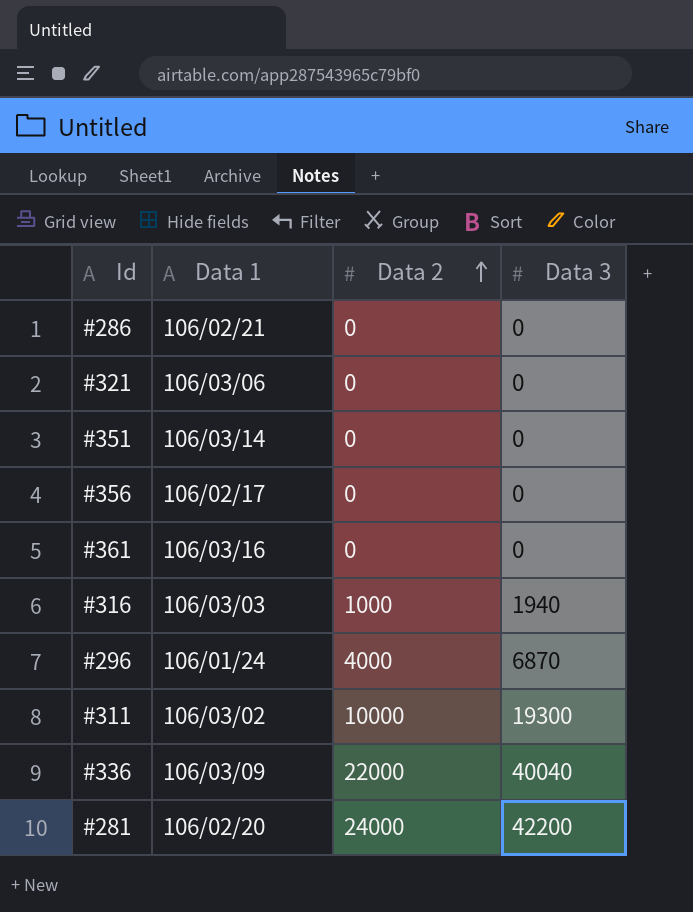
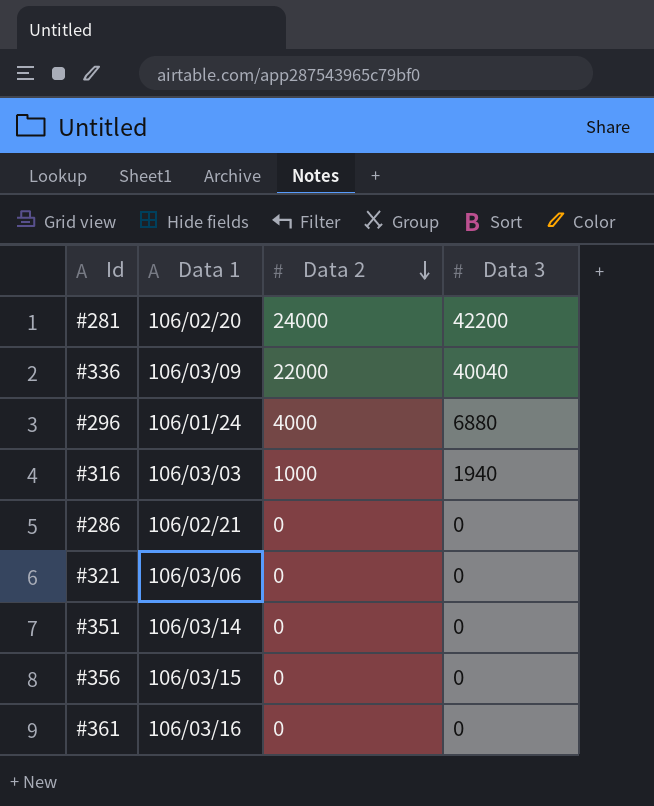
row order: Data 2 ascending -> Data 2 descending
row #311: 106/03/02 | 10000 | 19300 -> none
#296 | Data 3: 6870 -> 6880
#356 | Data 1: 106/02/17 -> 106/03/15

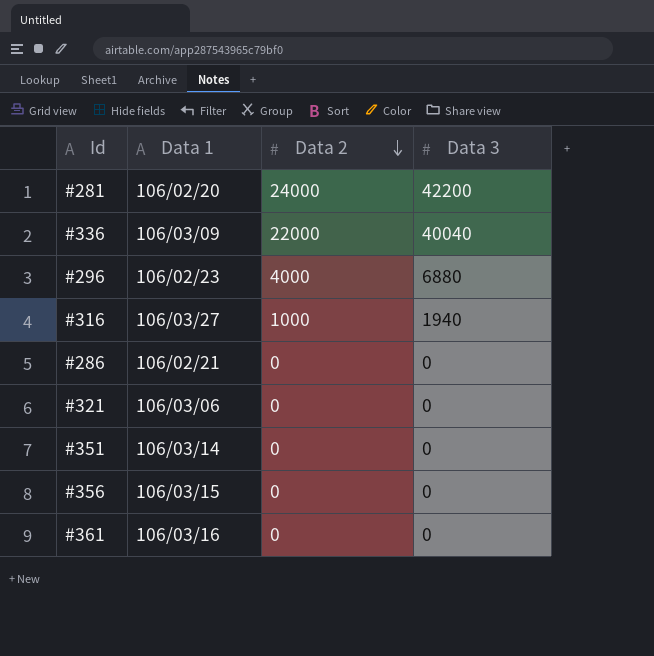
#296 | Data 1: 106/01/24 -> 106/02/23
#316 | Data 1: 106/03/03 -> 106/03/27

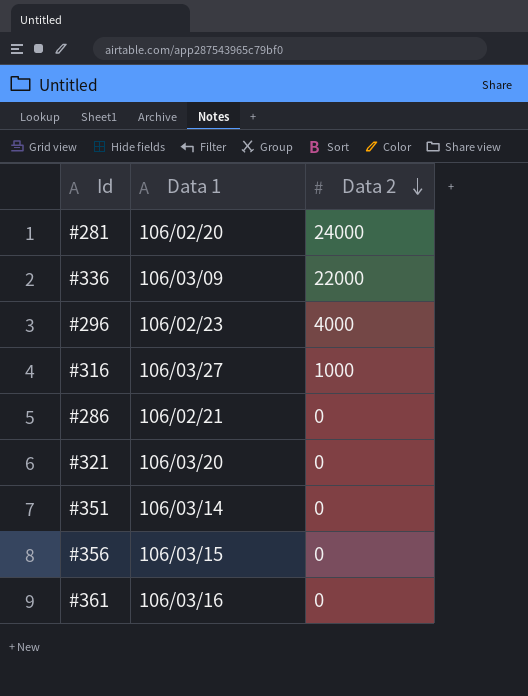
column Data 3 | position: 4 -> none
#321 | Data 1: 106/03/06 -> 106/03/20

